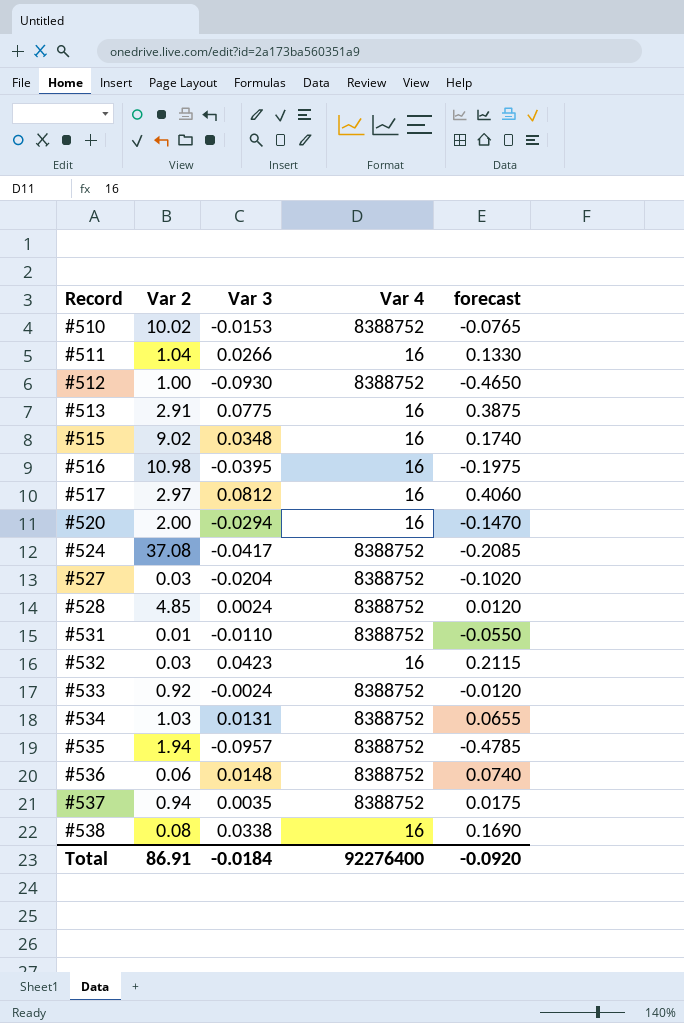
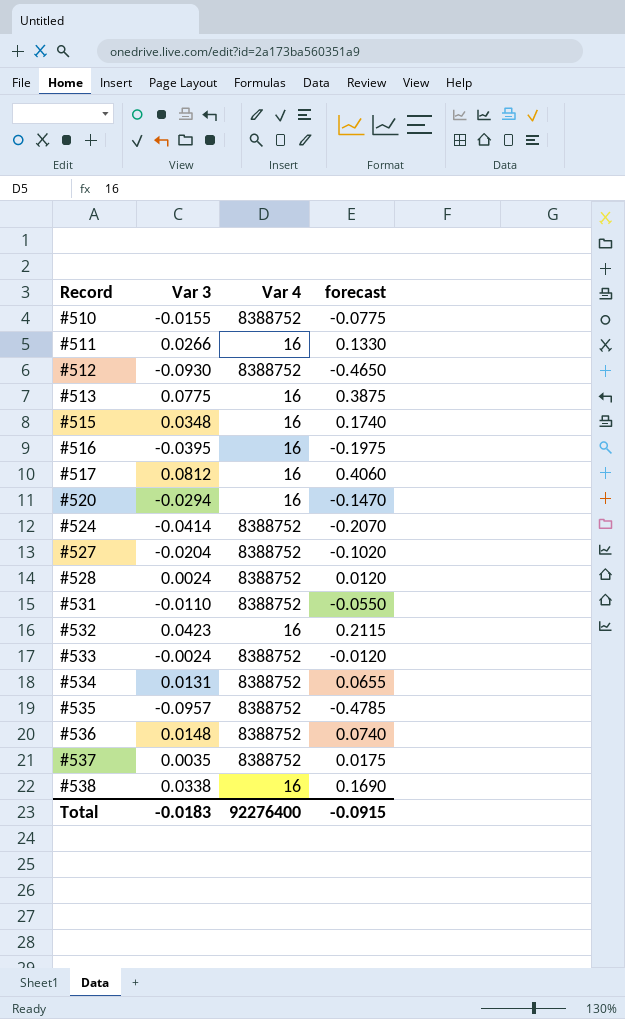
column Var 2 | position: 2 -> none
#510 | Var 3: -0.0153 -> -0.0155
#510 | forecast: -0.0765 -> -0.0775
#524 | Var 3: -0.0417 -> -0.0414
#524 | forecast: -0.2085 -> -0.2070
Total | Var 3: -0.0184 -> -0.0183
Total | forecast: -0.0920 -> -0.0915

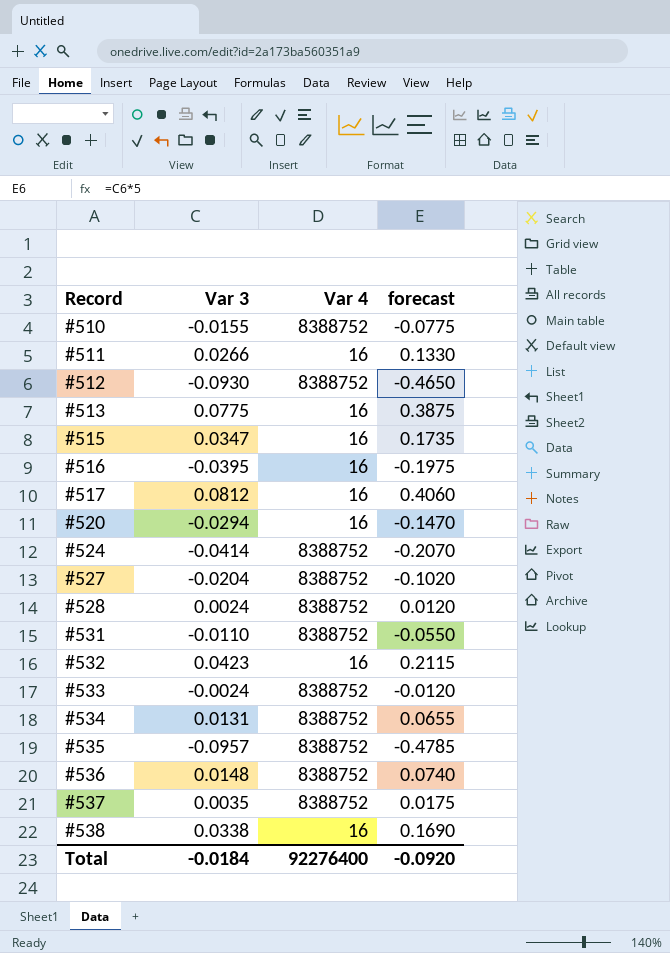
#515 | Var 3: 0.0348 -> 0.0347
#515 | forecast: 0.1740 -> 0.1735
Total | Var 3: -0.0183 -> -0.0184
Total | forecast: -0.0915 -> -0.0920

